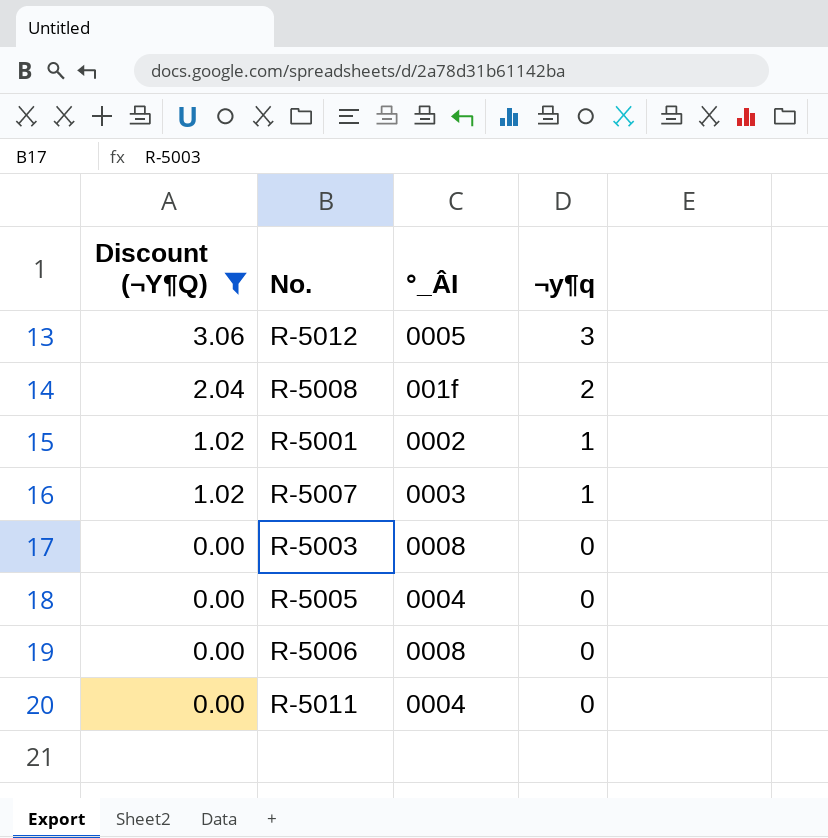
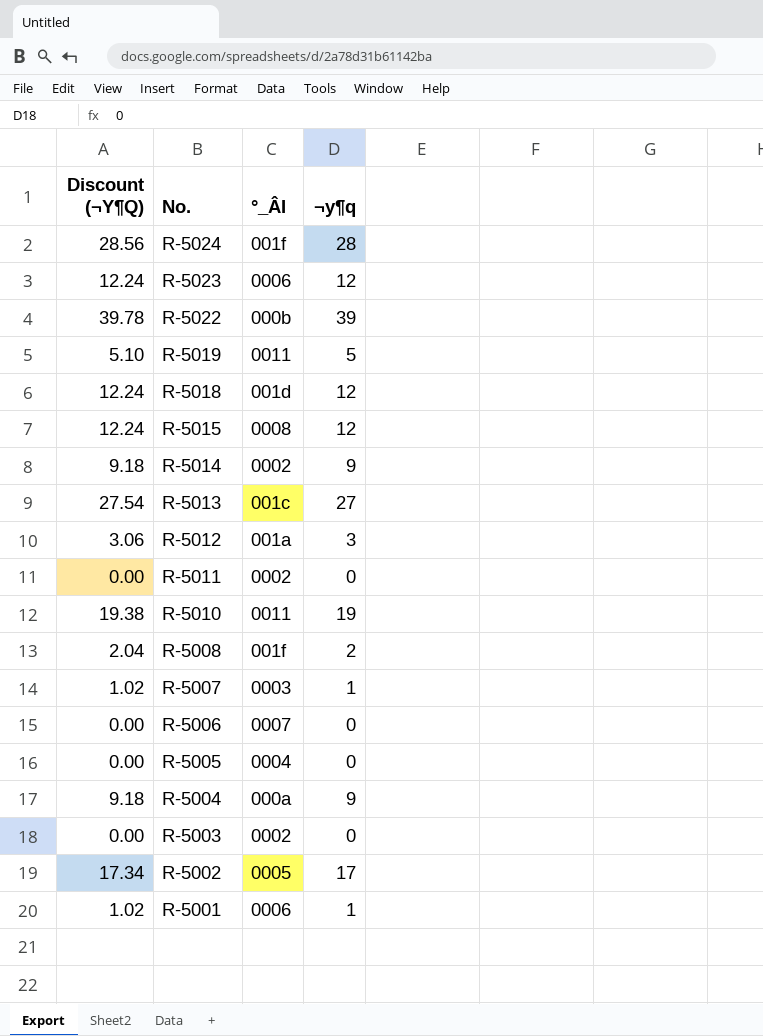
filter: Discount (¬Y¶Q) <= 3.06 -> none
row order: Discount (¬Y¶Q) descending -> No. descending
R-5012 | °_ÂI: 0005 -> 001a
R-5011 | °_ÂI: 0004 -> 0002
R-5006 | °_ÂI: 0008 -> 0007
R-5003 | °_ÂI: 0008 -> 0002
R-5001 | °_ÂI: 0002 -> 0006

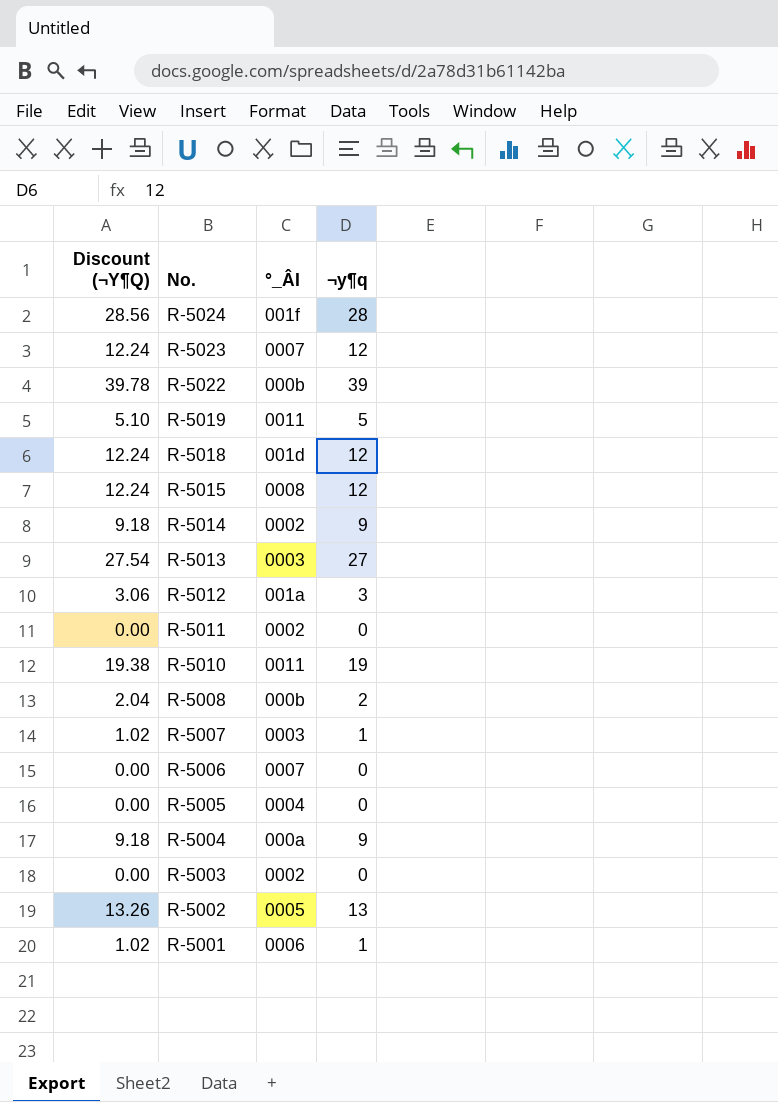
R-5023 | °_ÂI: 0006 -> 0007
R-5013 | °_ÂI: 001c -> 0003
R-5008 | °_ÂI: 001f -> 000b
R-5002 | Discount (¬Y¶Q): 17.34 -> 13.26
R-5002 | ¬y¶q: 17 -> 13

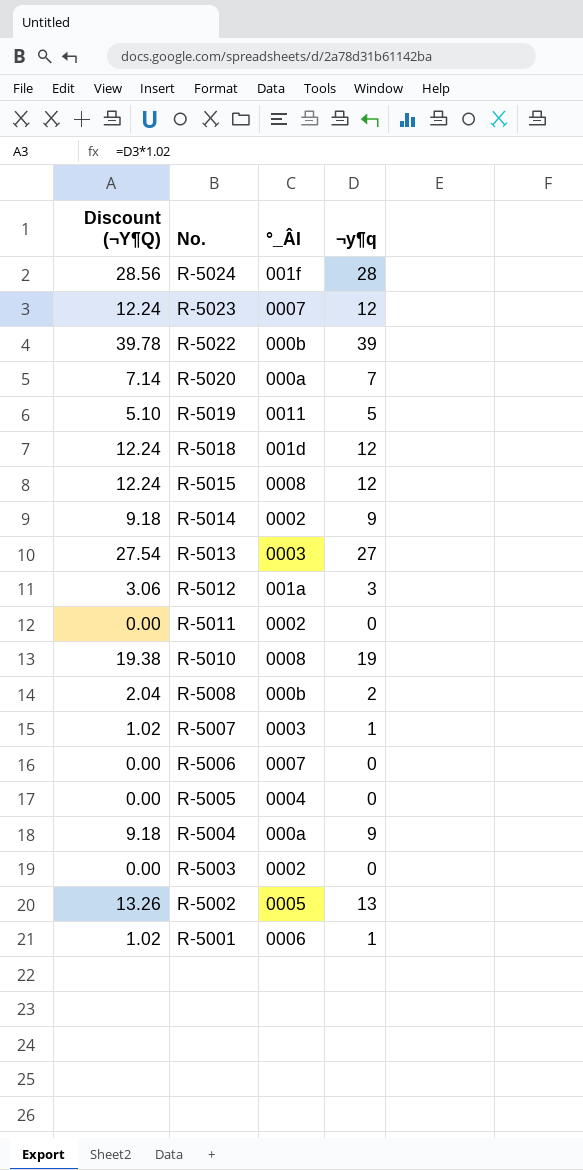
row R-5020: none -> 7.14 | 000a | 7
R-5010 | °_ÂI: 0011 -> 0008

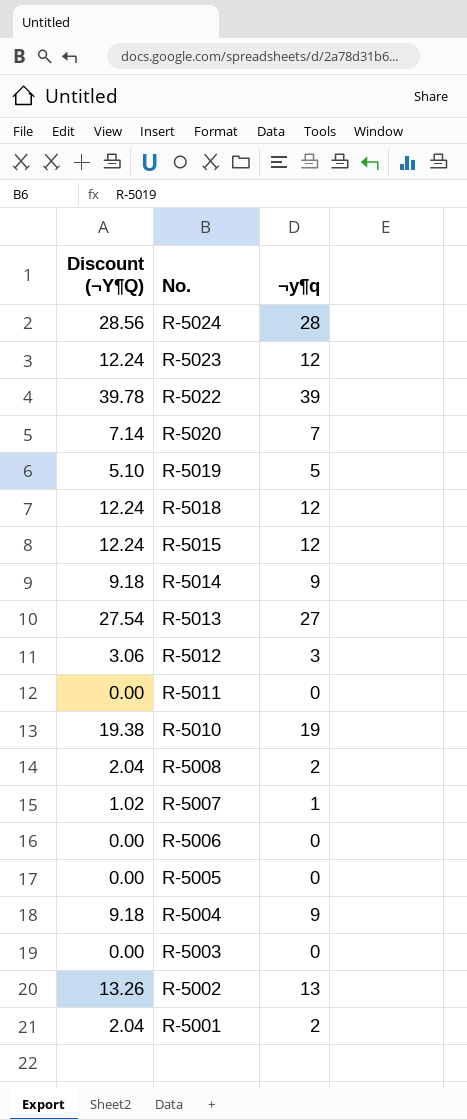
column °_ÂI | position: 3 -> none
R-5001 | Discount (¬Y¶Q): 1.02 -> 2.04
R-5001 | ¬y¶q: 1 -> 2

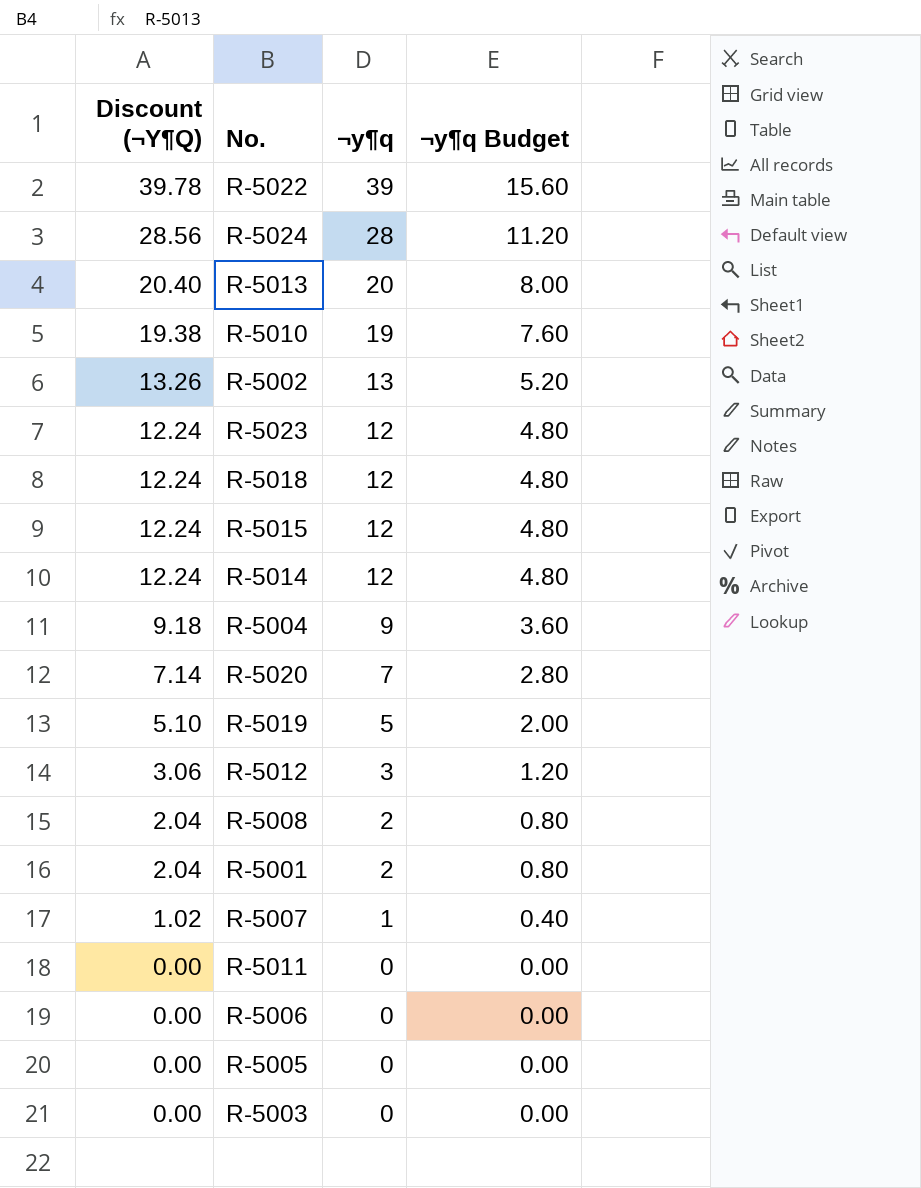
row order: No. descending -> Discount (¬Y¶Q) descending
column ¬y¶q Budget | formula: none -> [¬y¶q] * 0.4
R-5013 | Discount (¬Y¶Q): 27.54 -> 20.40
R-5013 | ¬y¶q: 27 -> 20
R-5014 | Discount (¬Y¶Q): 9.18 -> 12.24
R-5014 | ¬y¶q: 9 -> 12

